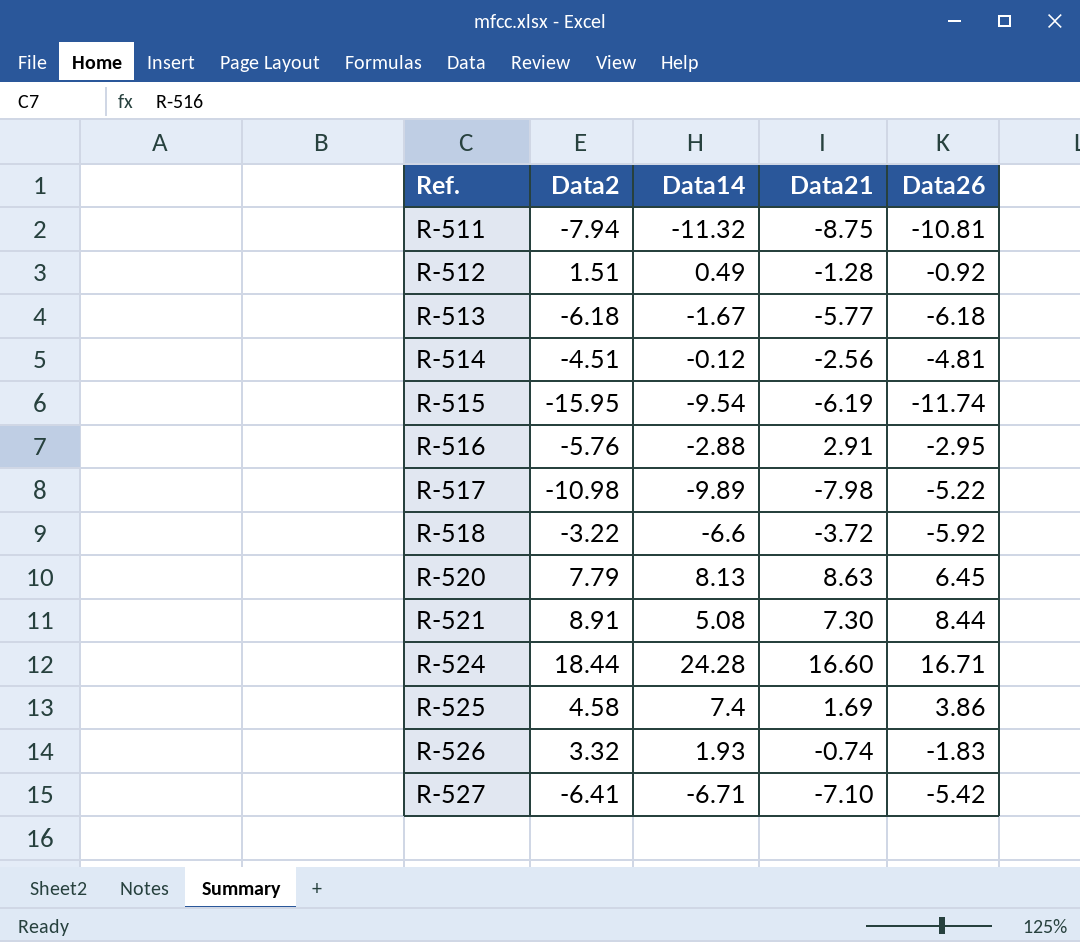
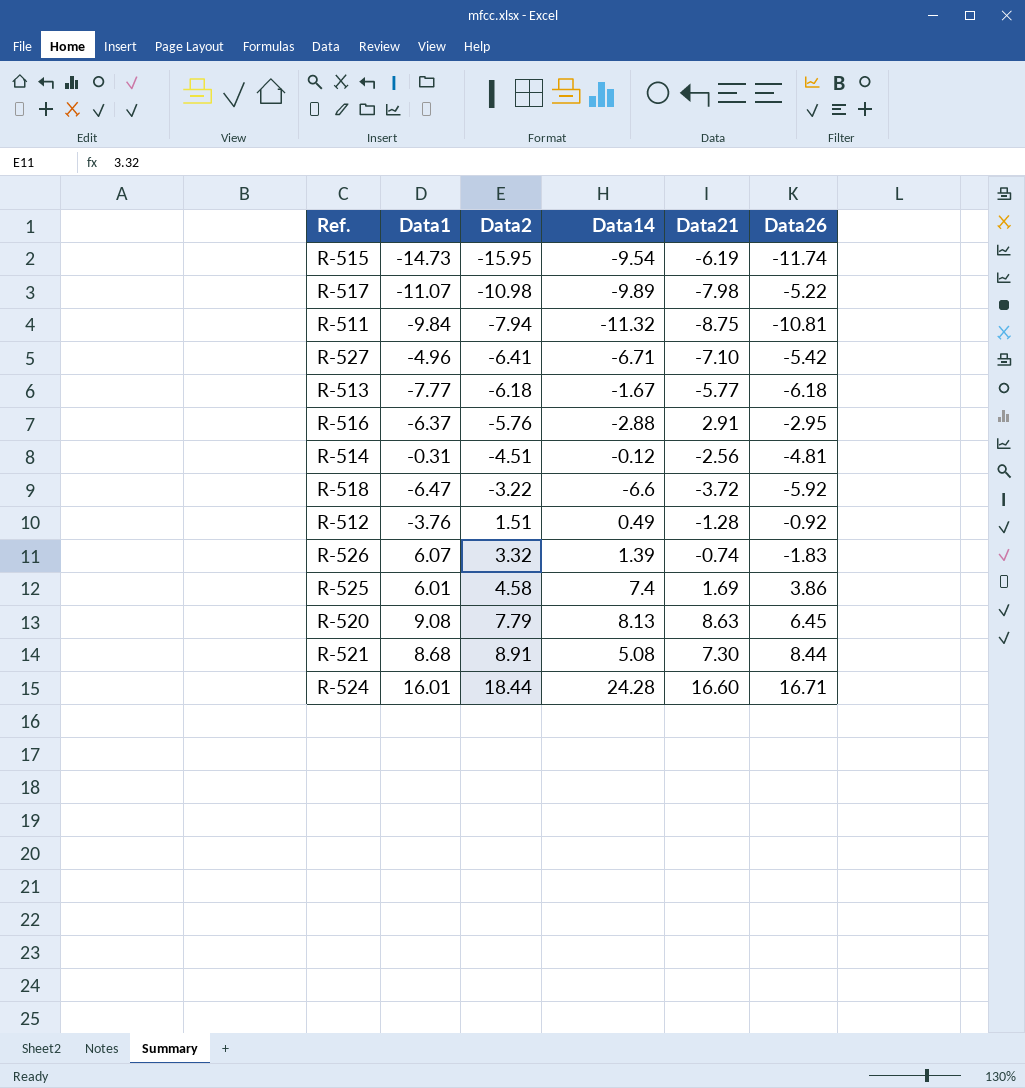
row order: Ref. ascending -> Data2 ascending
column Data1 | position: none -> 2
R-526 | Data14: 1.93 -> 1.39

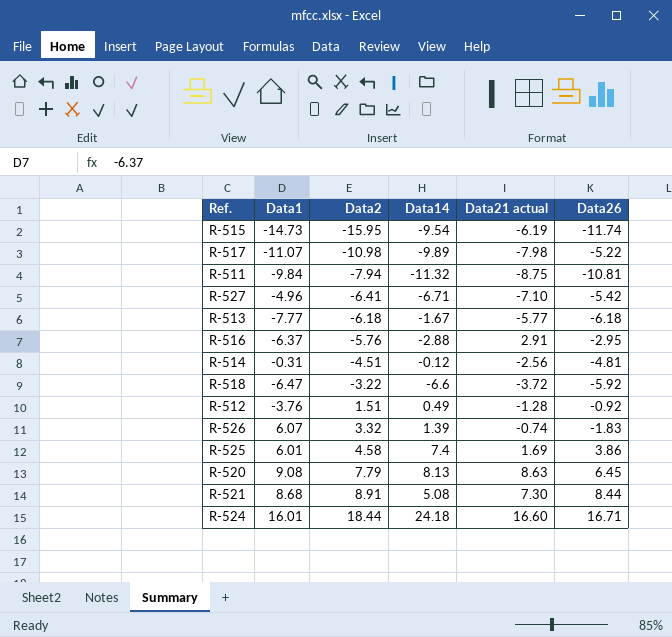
column name: Data21 -> Data21 actual
R-524 | Data14: 24.28 -> 24.18

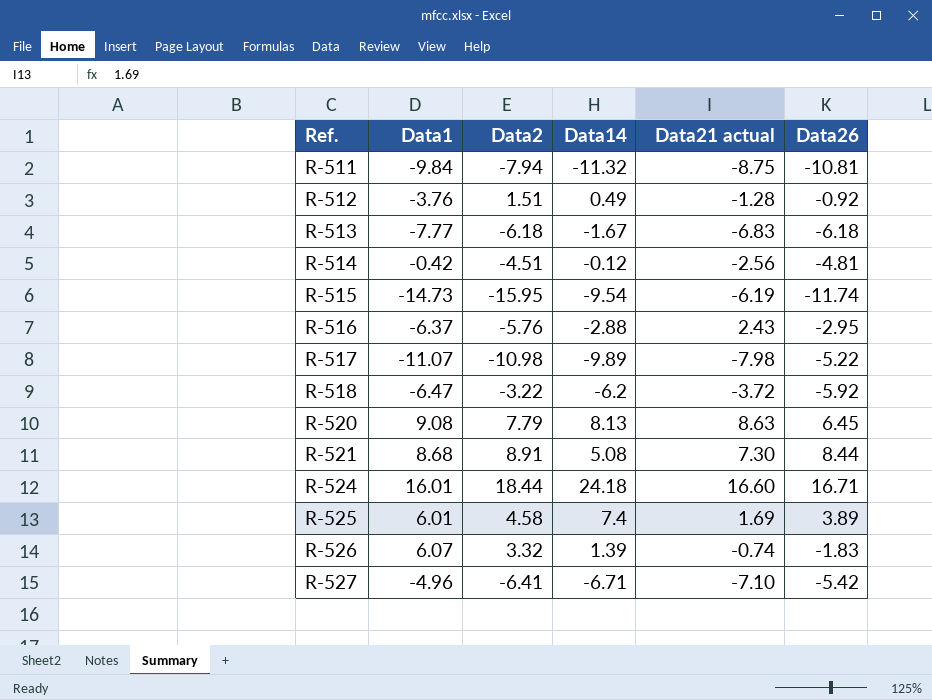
row order: Data2 ascending -> Ref. ascending
R-513 | Data21 actual: -5.77 -> -6.83
R-514 | Data1: -0.31 -> -0.42
R-516 | Data21 actual: 2.91 -> 2.43
R-518 | Data14: -6.6 -> -6.2
R-525 | Data26: 3.86 -> 3.89

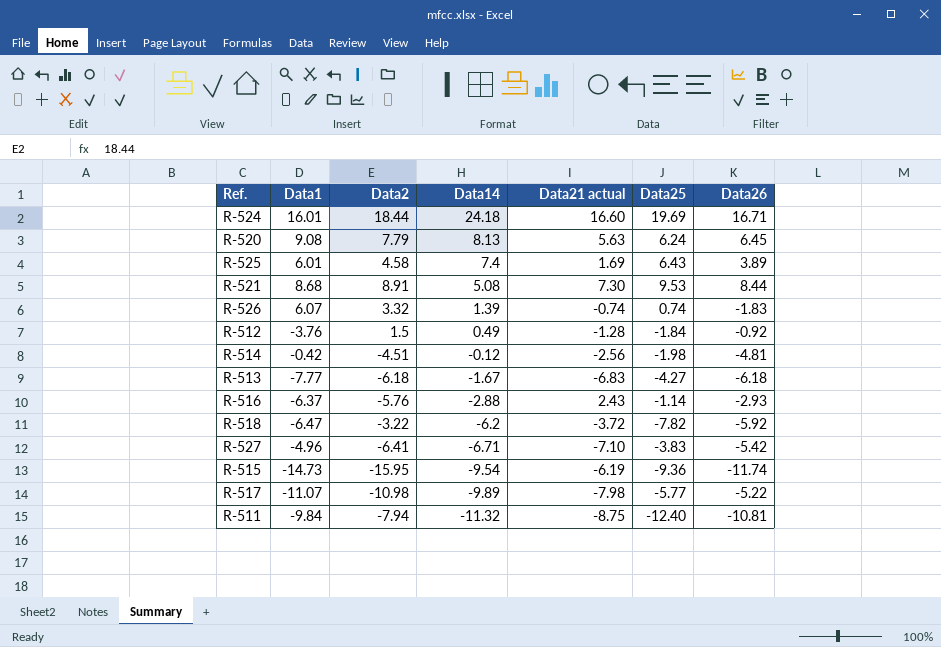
row order: Ref. ascending -> Data14 descending
column Data25 | position: none -> 6
R-520 | Data21 actual: 8.63 -> 5.63
R-512 | Data2: 1.51 -> 1.5
R-516 | Data26: -2.95 -> -2.93

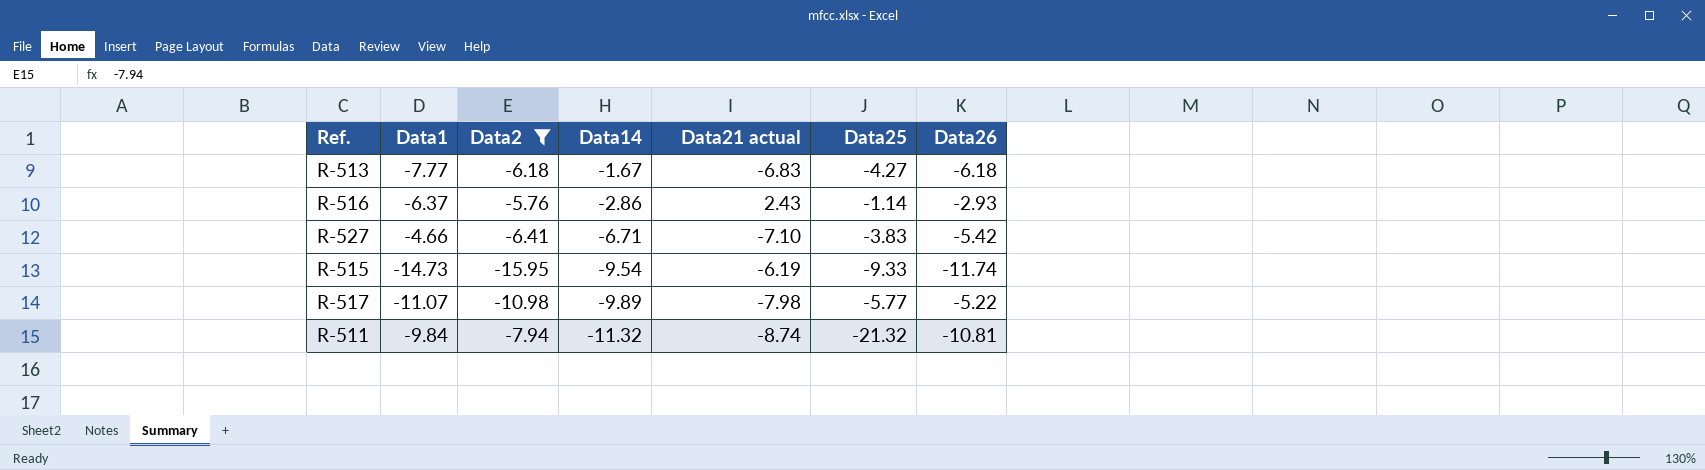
filter: none -> Data2 <= -5.76
R-516 | Data14: -2.88 -> -2.86
R-527 | Data1: -4.96 -> -4.66
R-515 | Data25: -9.36 -> -9.33
R-511 | Data21 actual: -8.75 -> -8.74
R-511 | Data25: -12.40 -> -21.32

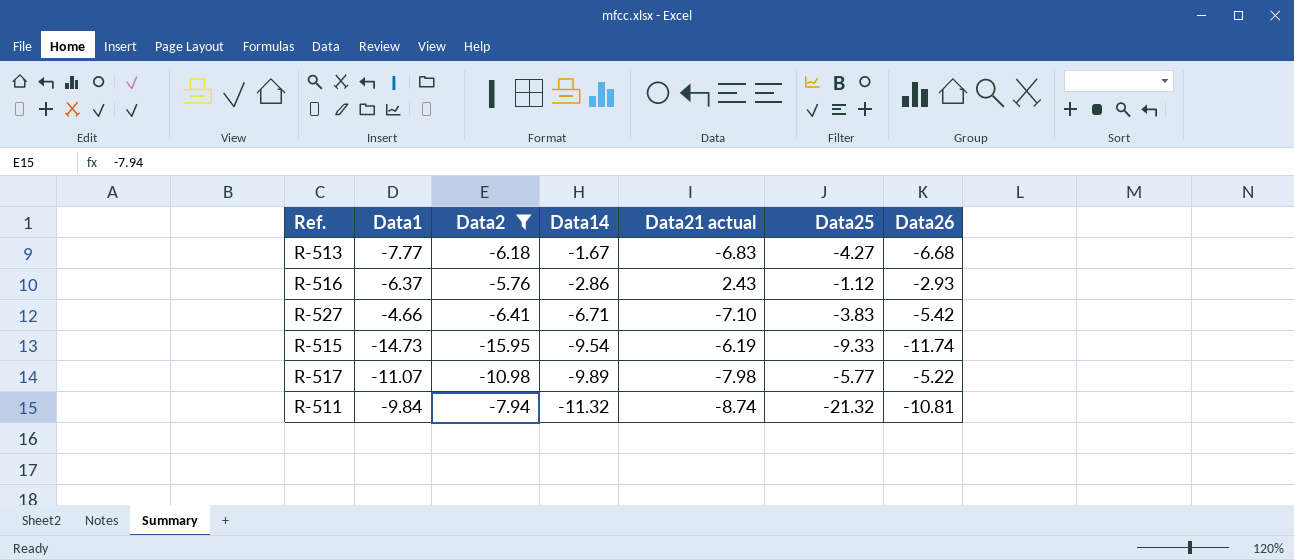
R-513 | Data26: -6.18 -> -6.68
R-516 | Data25: -1.14 -> -1.12

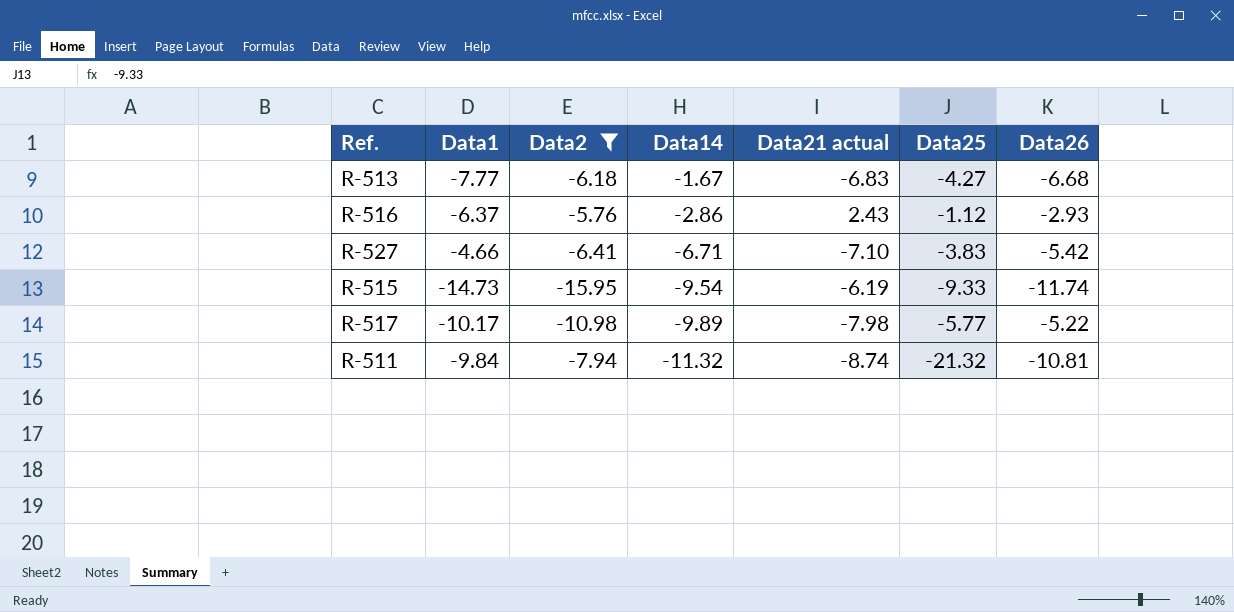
R-517 | Data1: -11.07 -> -10.17

